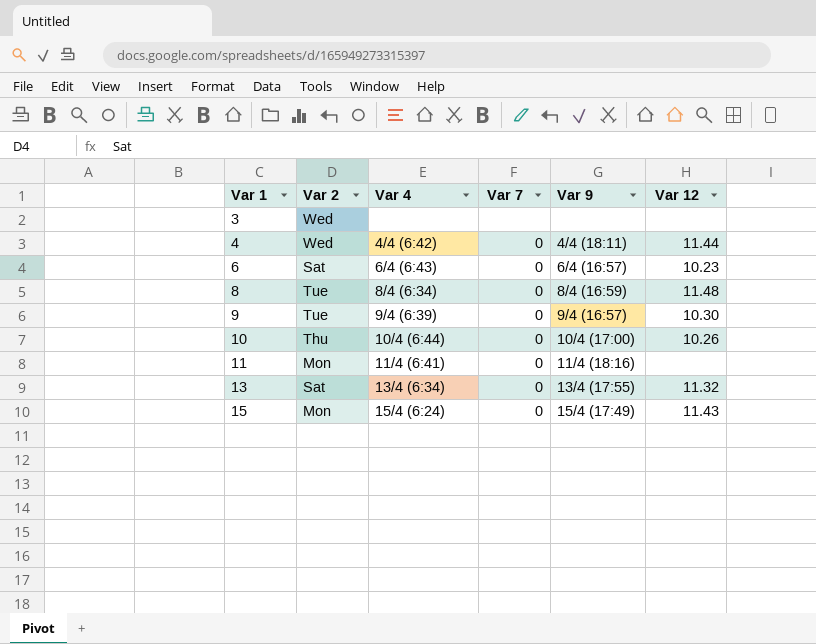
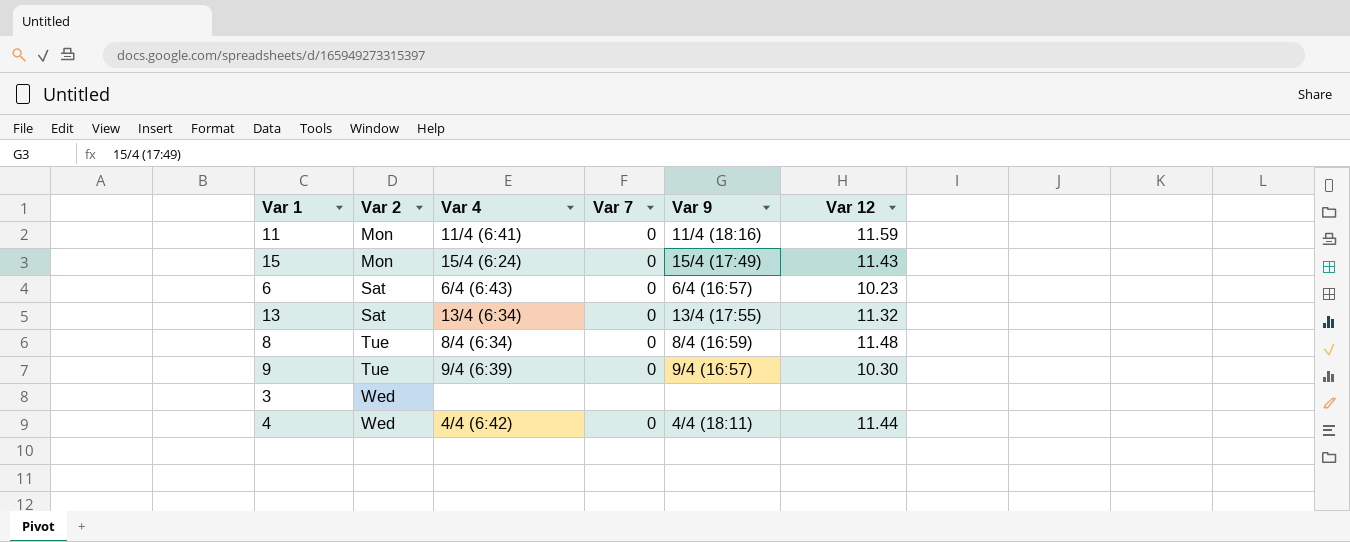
row order: Var 1 ascending -> Var 2 ascending
row 10: Thu | 10/4 (6:44) | 0 | 10/4 (17:00) | 10.26 -> none
11 | Var 12: none -> 11.59

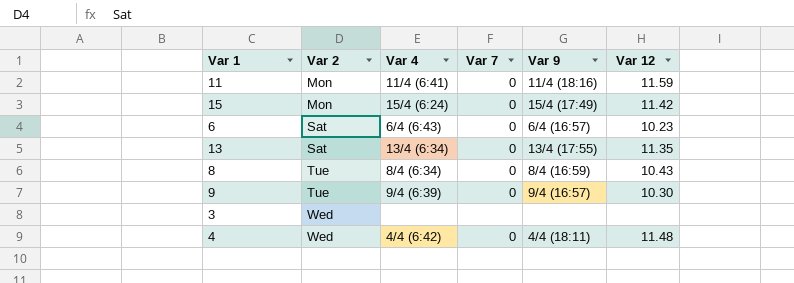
15 | Var 12: 11.43 -> 11.42
13 | Var 12: 11.32 -> 11.35
8 | Var 12: 11.48 -> 10.43
4 | Var 12: 11.44 -> 11.48

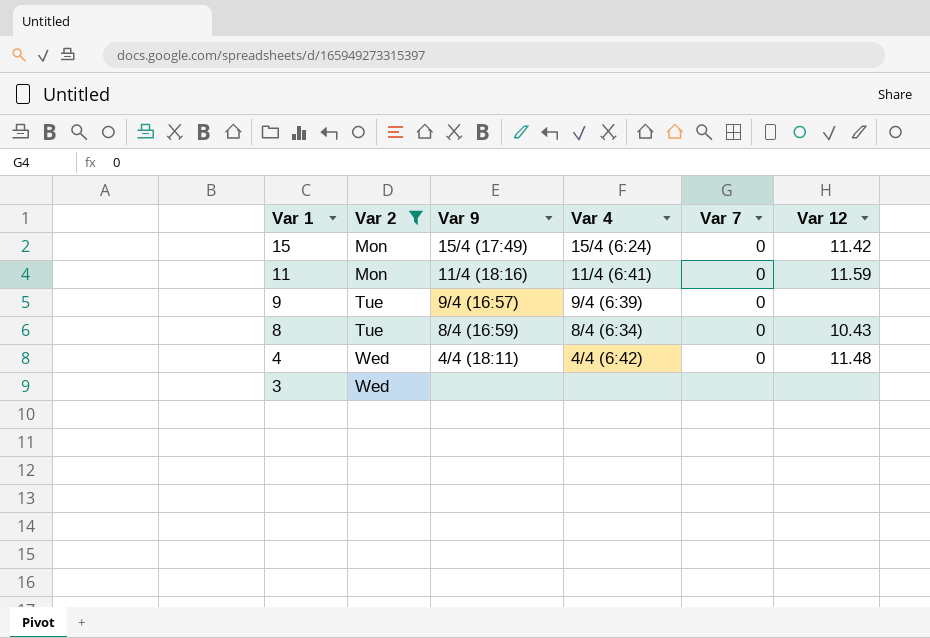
filter: none -> Var 2 != Sat
row order: Var 2 ascending -> Var 1 descending
column Var 9 | position: 5 -> 3
9 | Var 12: 10.30 -> none

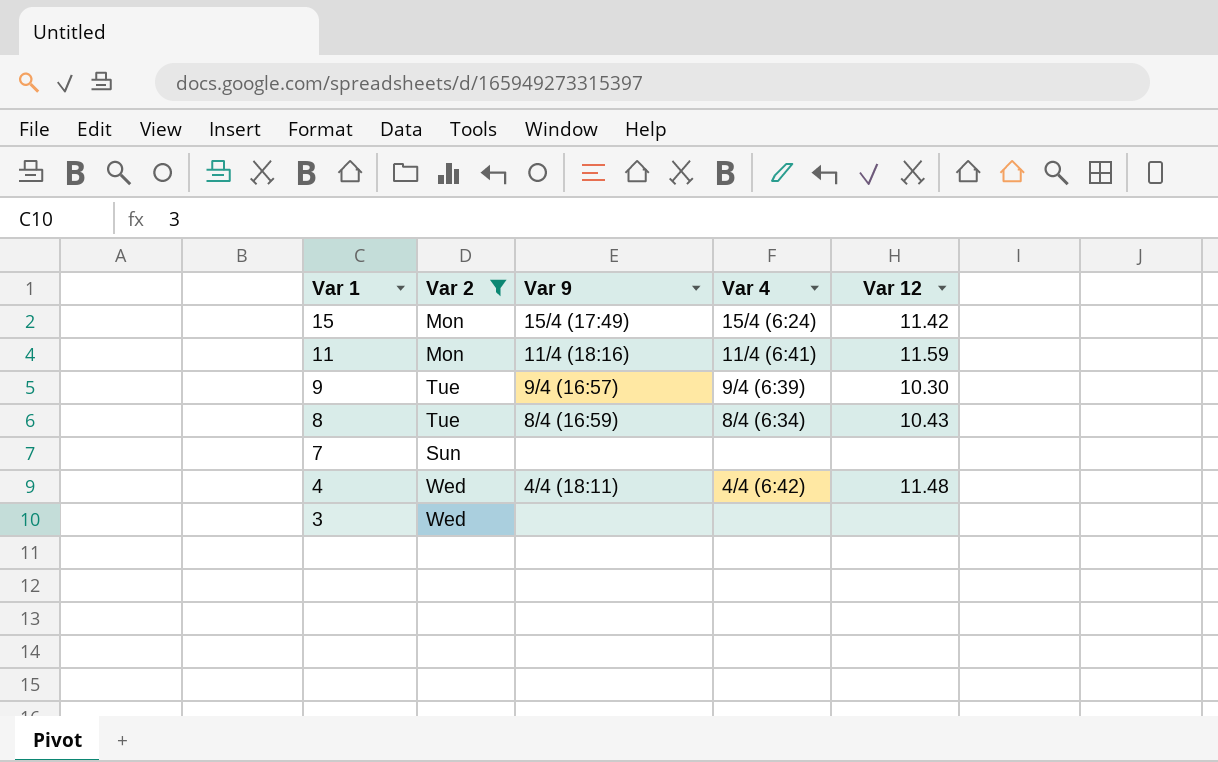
column Var 7 | position: 5 -> none
9 | Var 12: none -> 10.30
row 7: none -> Sun | none | none | none

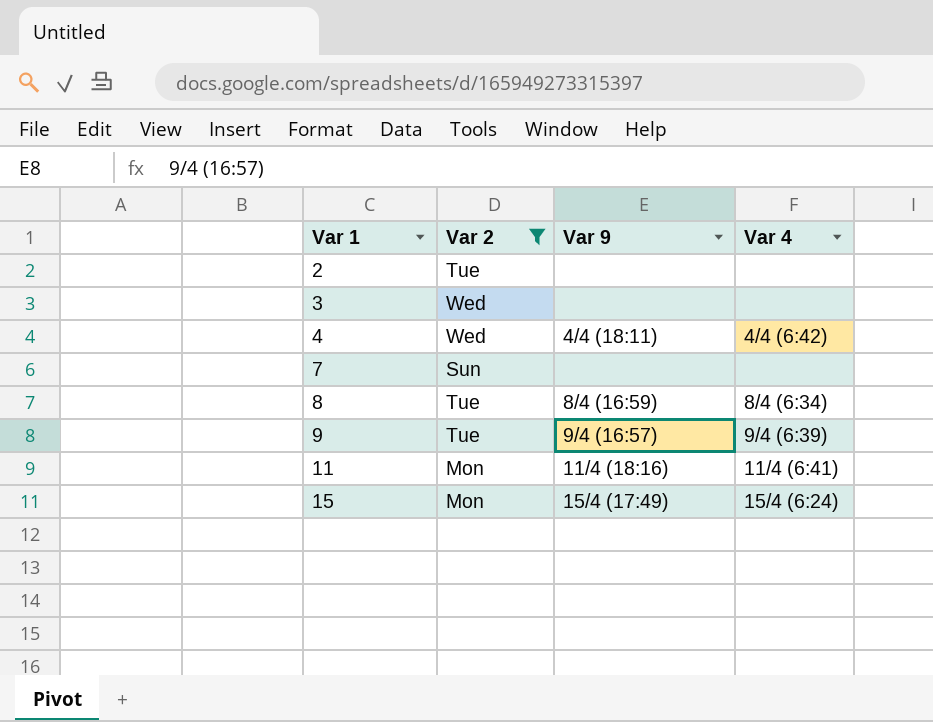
row order: Var 1 descending -> Var 1 ascending
column Var 12 | position: 5 -> none
row 2: none -> Tue | none | none

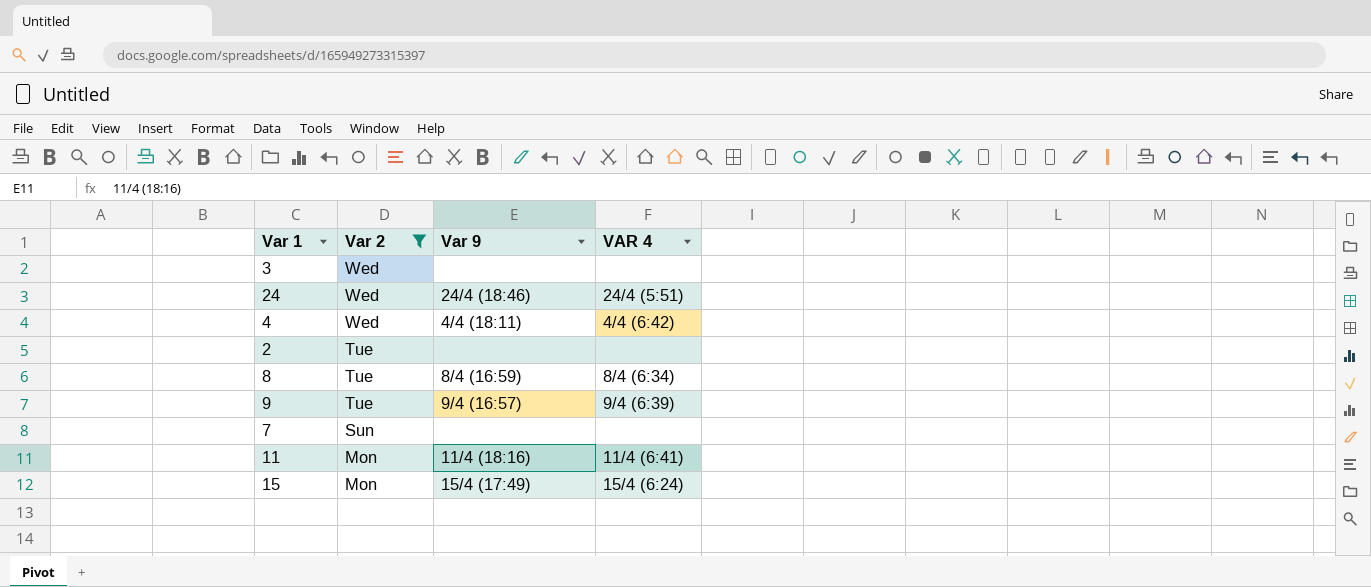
row order: Var 1 ascending -> Var 2 descending
column name: Var 4 -> VAR 4
row 24: none -> Wed | 24/4 (18:46) | 24/4 (5:51)

